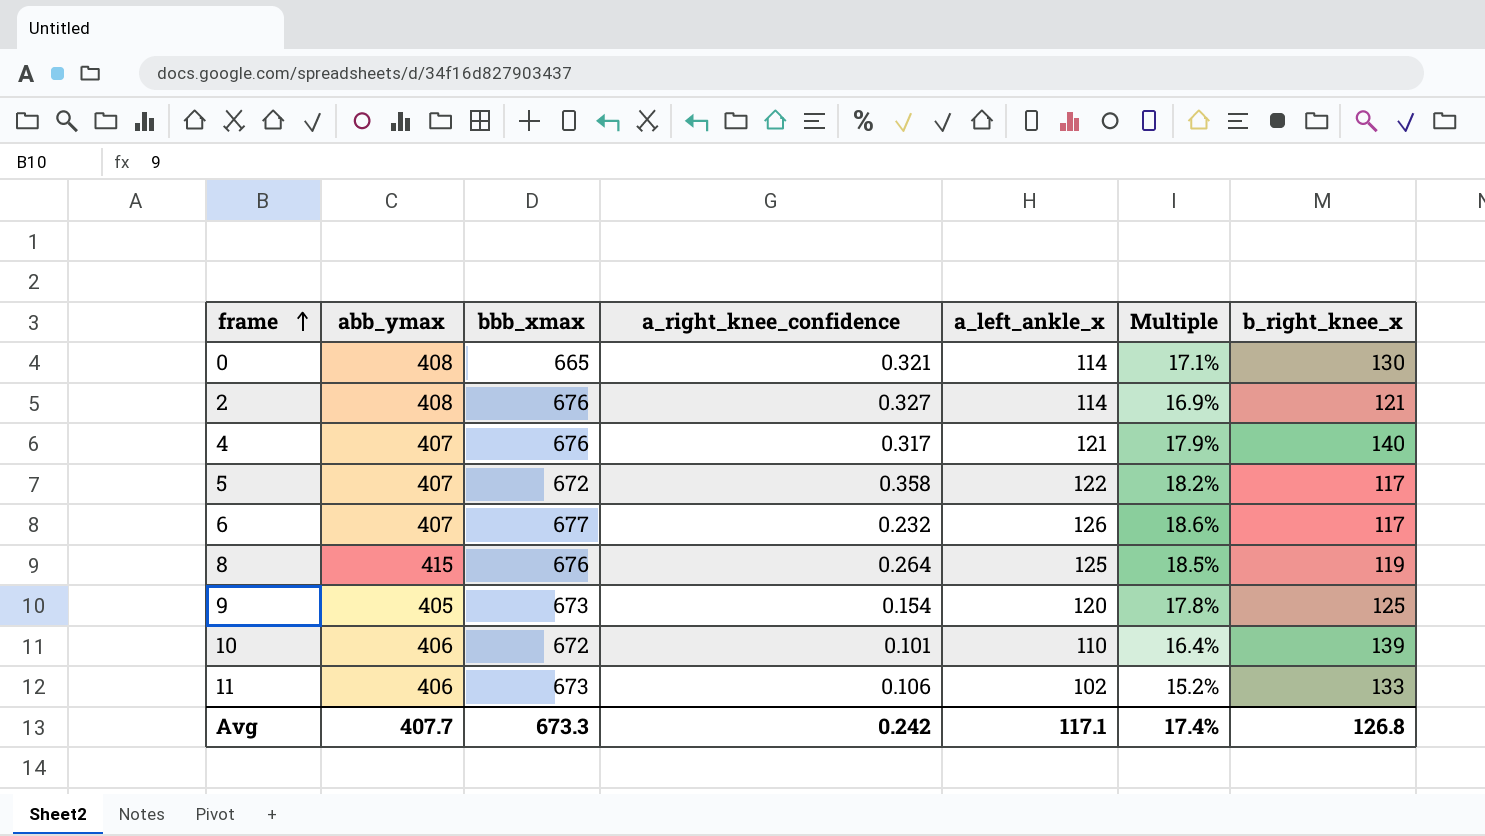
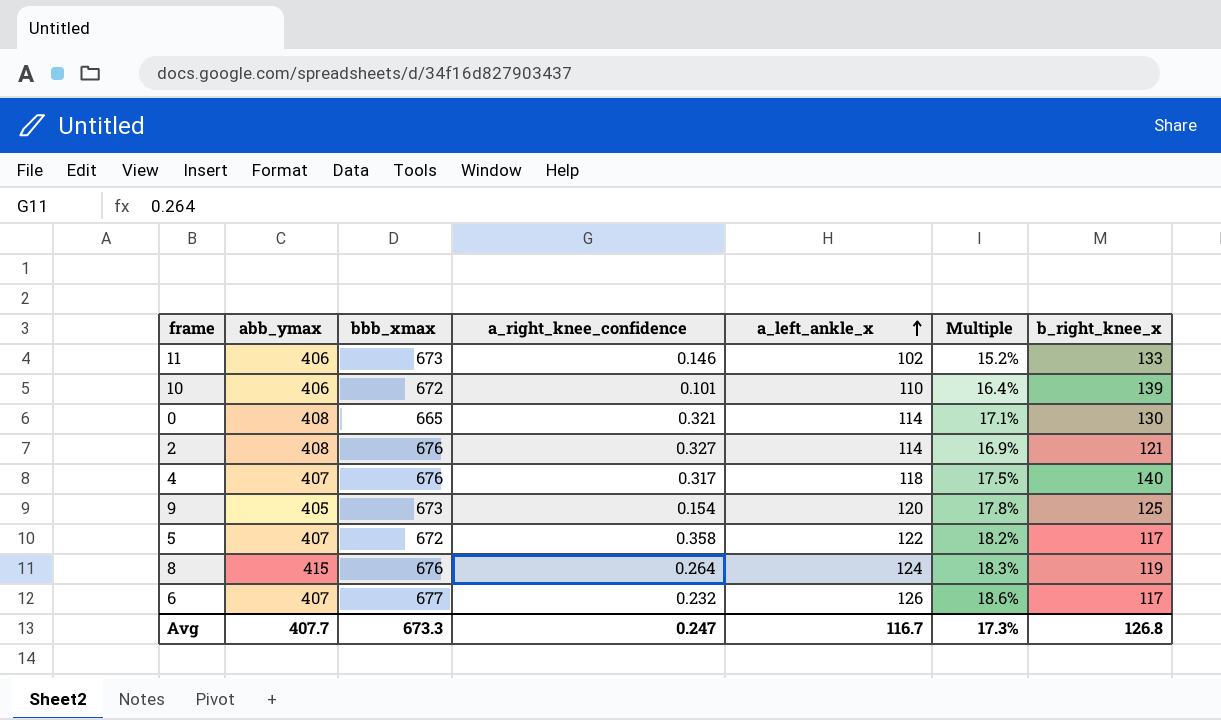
row order: frame ascending -> a_left_ankle_x ascending
11 | a_right_knee_confidence: 0.106 -> 0.146
4 | a_left_ankle_x: 121 -> 118
4 | Multiple: 17.9% -> 17.5%
8 | a_left_ankle_x: 125 -> 124
8 | Multiple: 18.5% -> 18.3%
Avg | a_right_knee_confidence: 0.242 -> 0.247
Avg | a_left_ankle_x: 117.1 -> 116.7
Avg | Multiple: 17.4% -> 17.3%

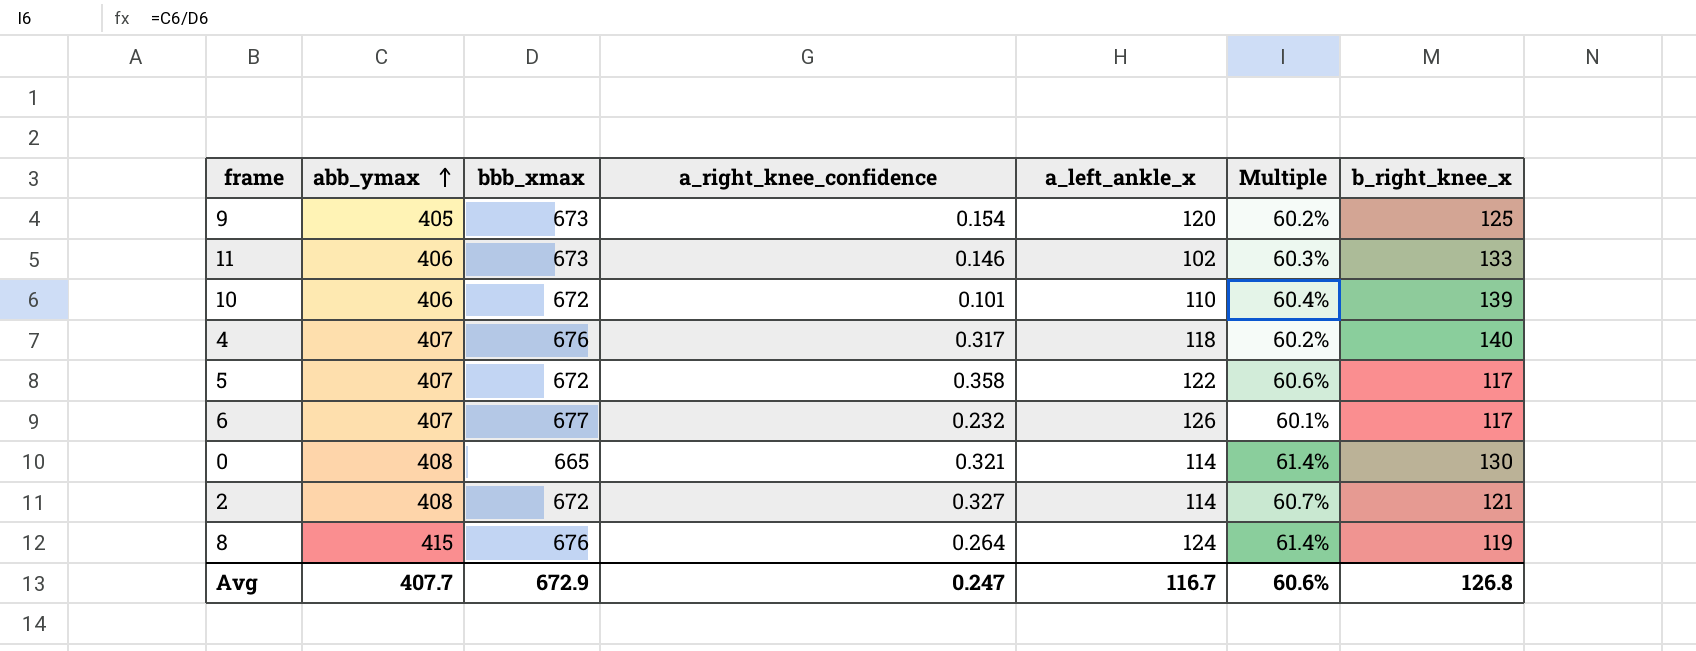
row order: a_left_ankle_x ascending -> abb_ymax ascending
column Multiple | formula: [a_left_ankle_x] / [bbb_xmax] -> [abb_ymax] / [bbb_xmax]
2 | bbb_xmax: 676 -> 672
Avg | bbb_xmax: 673.3 -> 672.9
Avg | Multiple: 17.3% -> 60.6%

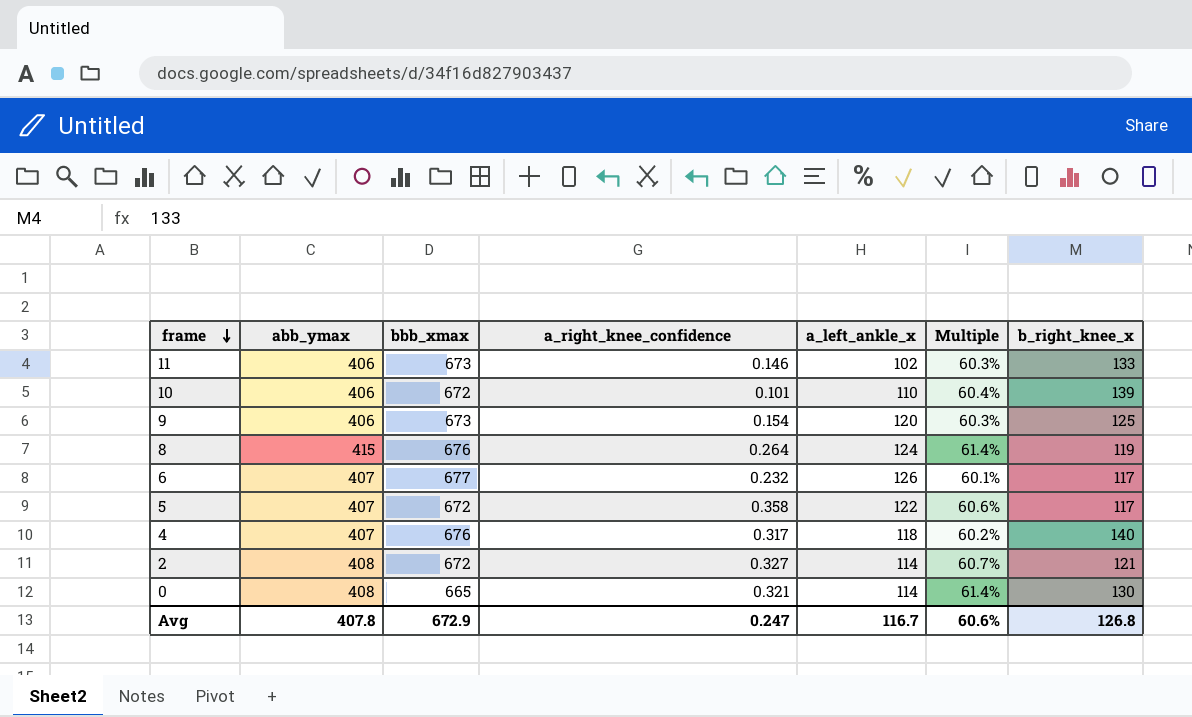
row order: abb_ymax ascending -> frame descending
9 | abb_ymax: 405 -> 406
9 | Multiple: 60.2% -> 60.3%
Avg | abb_ymax: 407.7 -> 407.8

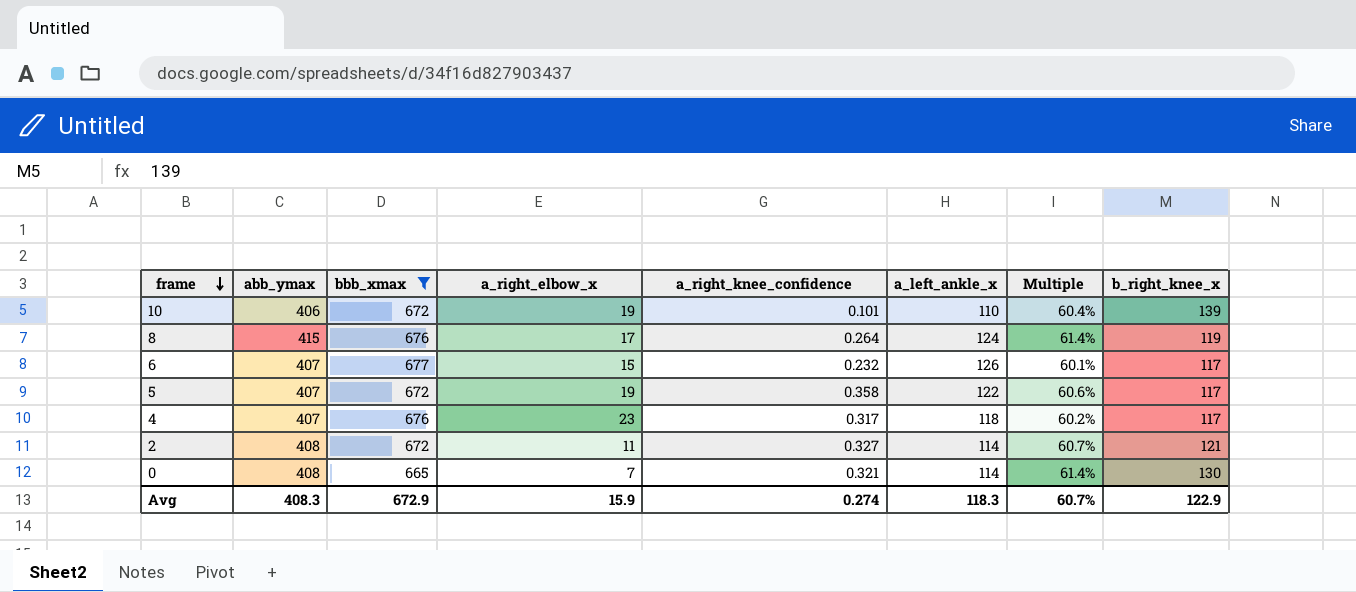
filter: none -> bbb_xmax != 673
column a_right_elbow_x | position: none -> 4
4 | b_right_knee_x: 140 -> 117
Avg | abb_ymax: 407.8 -> 408.3
Avg | a_right_knee_confidence: 0.247 -> 0.274
Avg | a_left_ankle_x: 116.7 -> 118.3
Avg | Multiple: 60.6% -> 60.7%
Avg | b_right_knee_x: 126.8 -> 122.9

